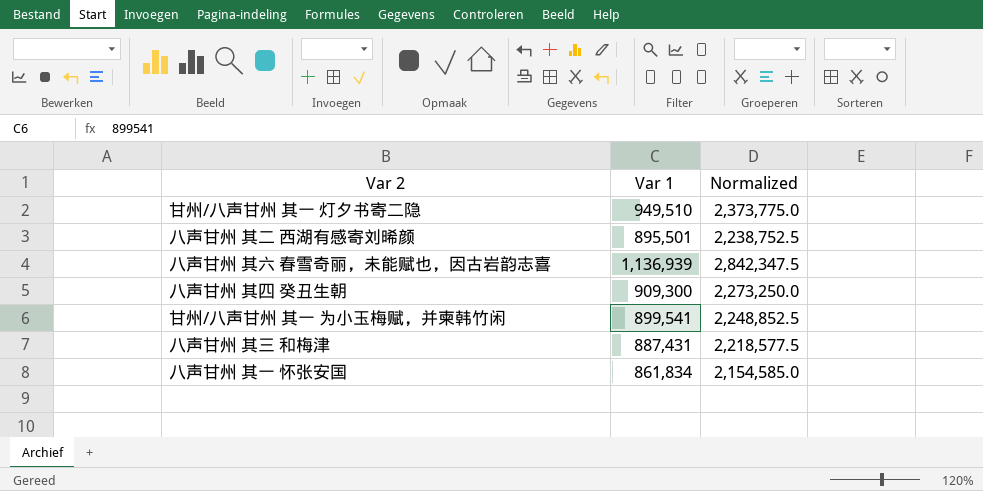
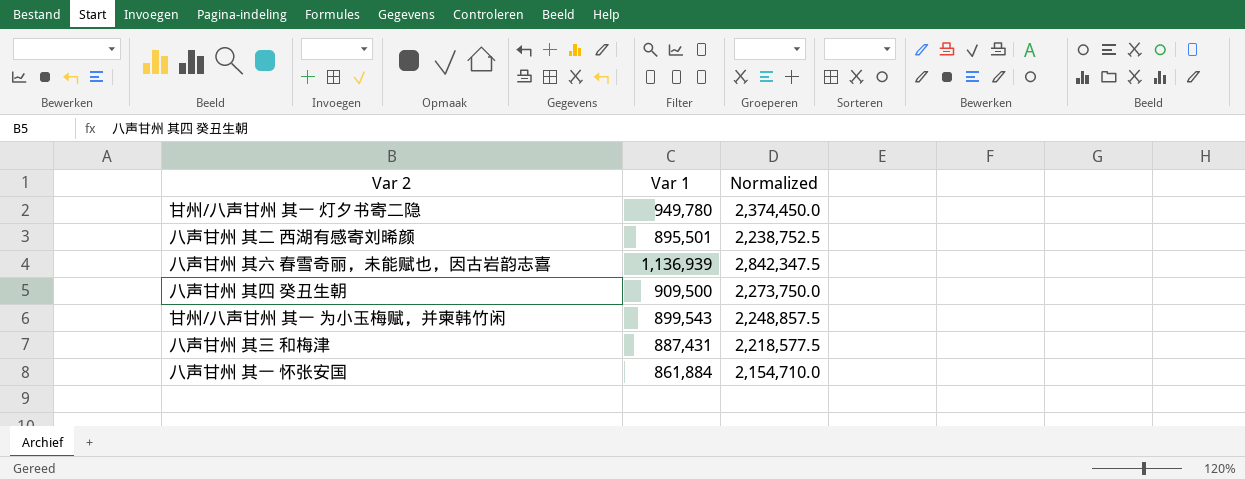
甘州/八声甘州 其一 灯夕书寄二隐 | Var 1: 949,510 -> 949,780
甘州/八声甘州 其一 灯夕书寄二隐 | Normalized: 2,373,775.0 -> 2,374,450.0
八声甘州 其四 癸丑生朝 | Var 1: 909,300 -> 909,500
八声甘州 其四 癸丑生朝 | Normalized: 2,273,250.0 -> 2,273,750.0
甘州/八声甘州 其一 为小玉梅赋，并柬韩竹闲 | Var 1: 899,541 -> 899,543
甘州/八声甘州 其一 为小玉梅赋，并柬韩竹闲 | Normalized: 2,248,852.5 -> 2,248,857.5
八声甘州 其一 怀张安国 | Var 1: 861,834 -> 861,884
八声甘州 其一 怀张安国 | Normalized: 2,154,585.0 -> 2,154,710.0

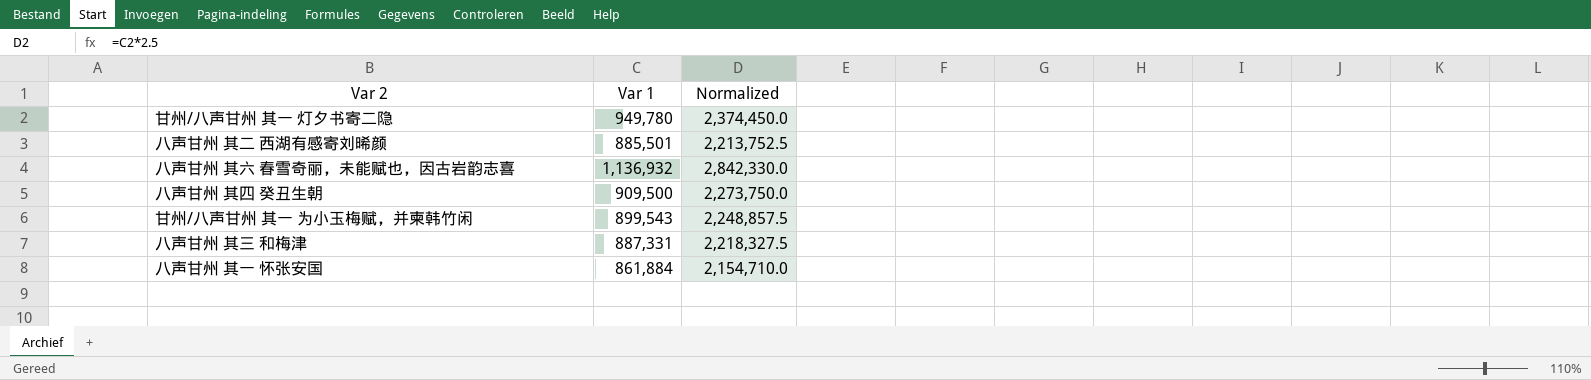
八声甘州 其二 西湖有感寄刘晞颜 | Var 1: 895,501 -> 885,501
八声甘州 其二 西湖有感寄刘晞颜 | Normalized: 2,238,752.5 -> 2,213,752.5
八声甘州 其六 春雪奇丽，未能赋也，因古岩韵志喜 | Var 1: 1,136,939 -> 1,136,932
八声甘州 其六 春雪奇丽，未能赋也，因古岩韵志喜 | Normalized: 2,842,347.5 -> 2,842,330.0
八声甘州 其三 和梅津 | Var 1: 887,431 -> 887,331
八声甘州 其三 和梅津 | Normalized: 2,218,577.5 -> 2,218,327.5

